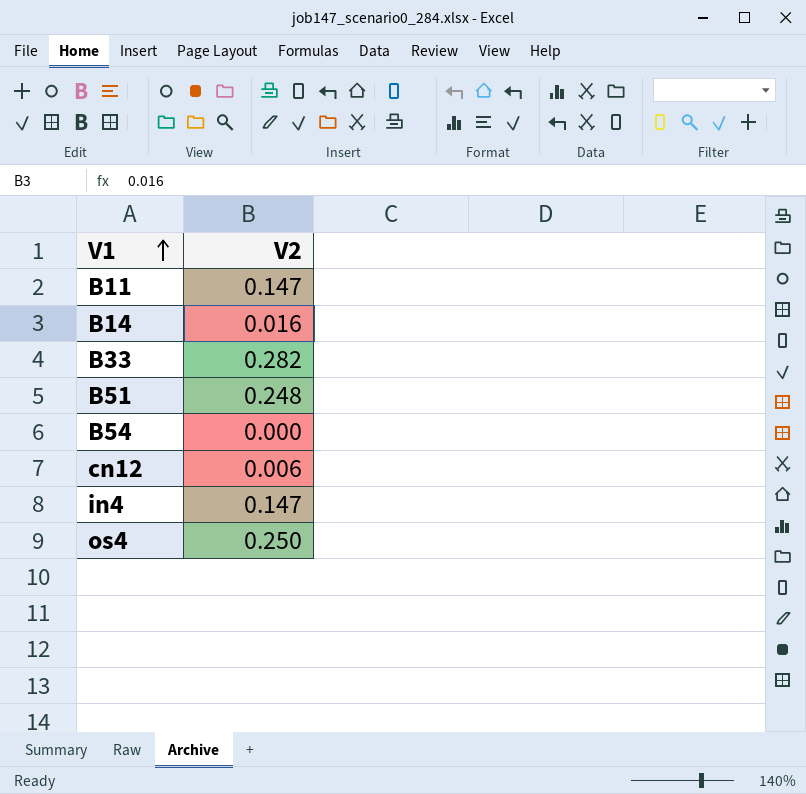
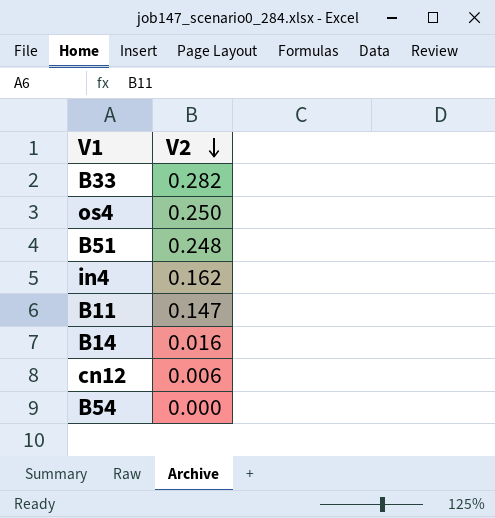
row order: V1 ascending -> V2 descending
in4 | V2: 0.147 -> 0.162

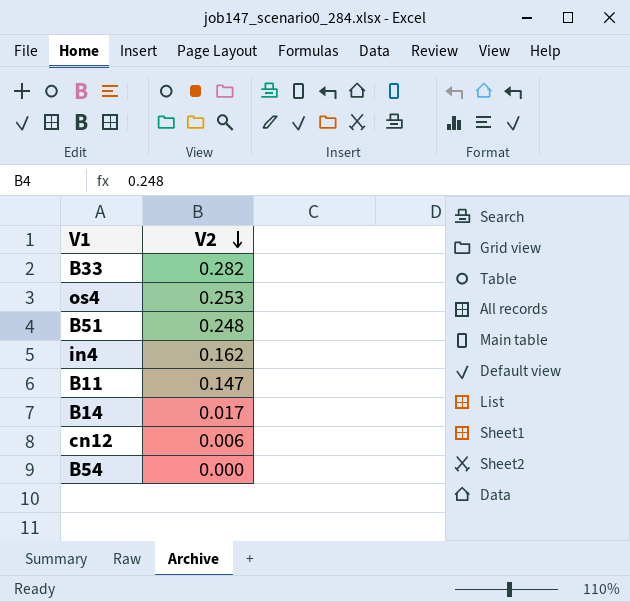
os4 | V2: 0.250 -> 0.253
B14 | V2: 0.016 -> 0.017

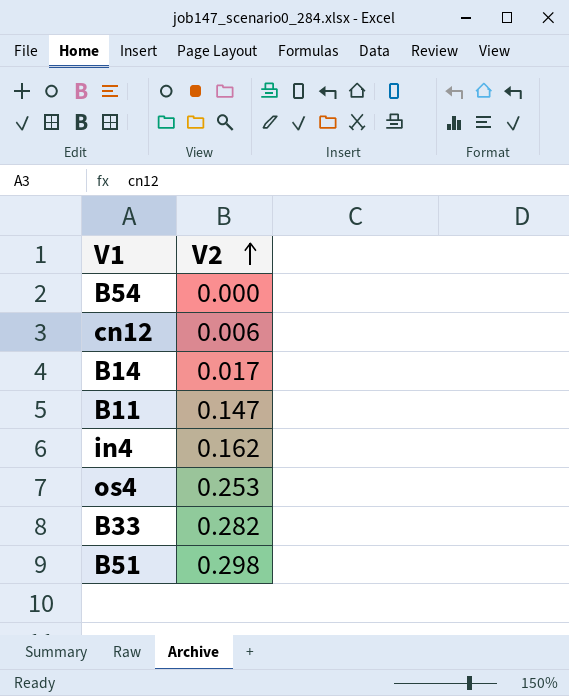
row order: V2 descending -> V2 ascending
B51 | V2: 0.248 -> 0.298

